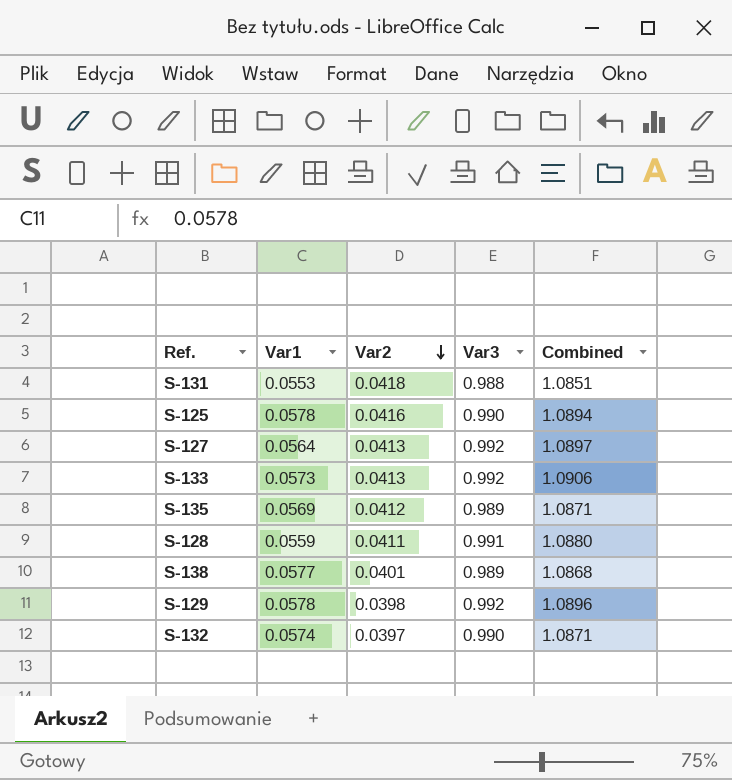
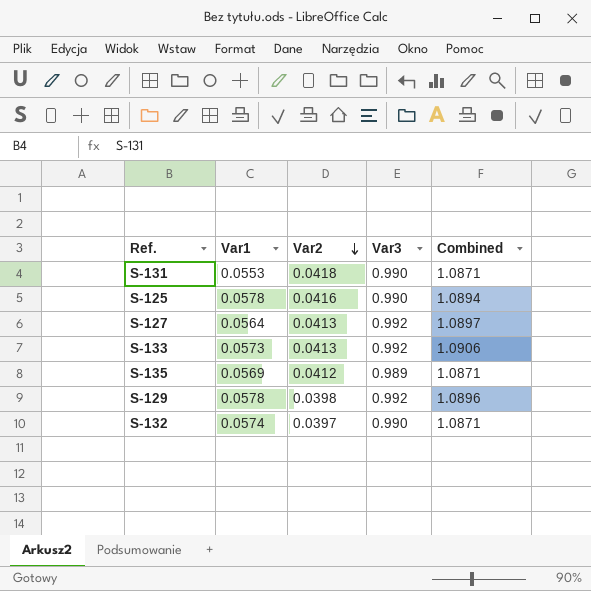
row S-128: 0.0559 | 0.0411 | 0.991 | 1.0880 -> none
row S-138: 0.0577 | 0.0401 | 0.989 | 1.0868 -> none
S-131 | Var3: 0.988 -> 0.990
S-131 | Combined: 1.0851 -> 1.0871

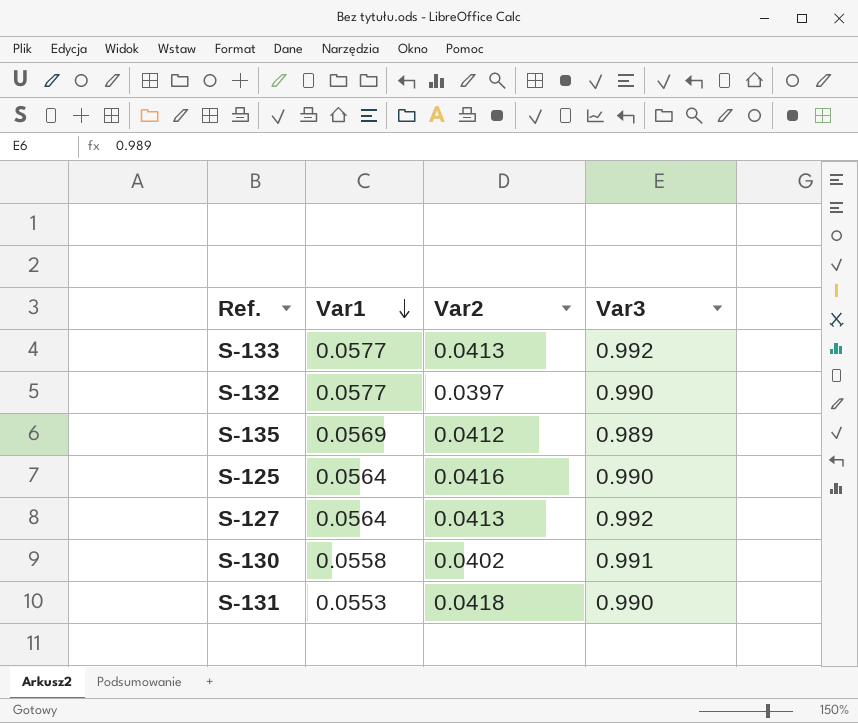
row order: Var2 descending -> Var1 descending
column Combined | formula: [Var1] + [Var2] + [Var3] -> none
row S-129: 0.0578 | 0.0398 | 0.992 | 1.0896 -> none
S-133 | Var1: 0.0573 -> 0.0577
S-132 | Var1: 0.0574 -> 0.0577
S-125 | Var1: 0.0578 -> 0.0564
row S-130: none -> 0.0558 | 0.0402 | 0.991

